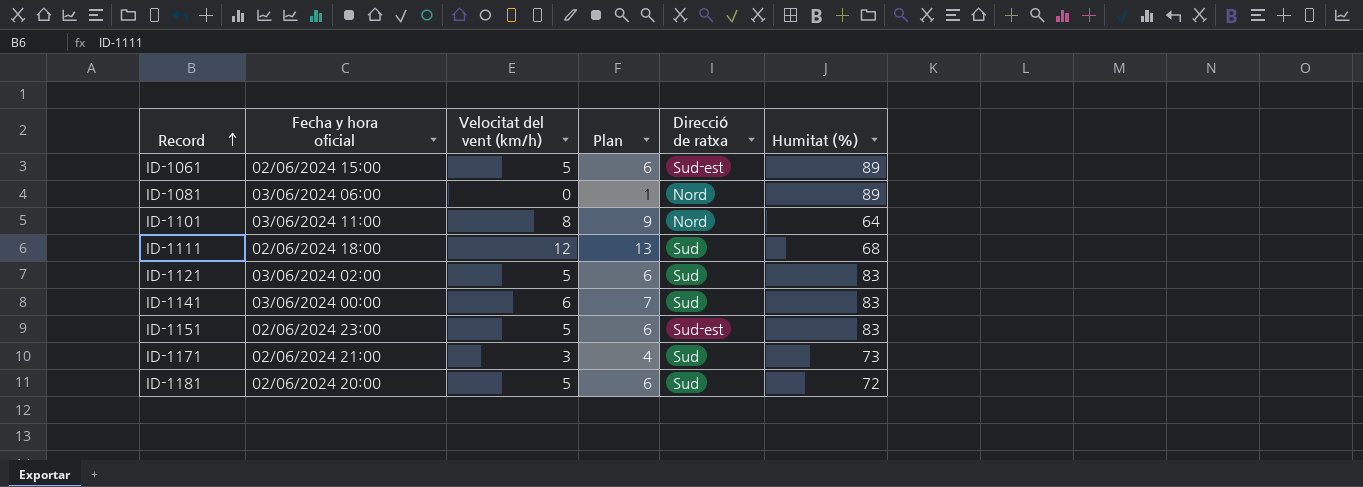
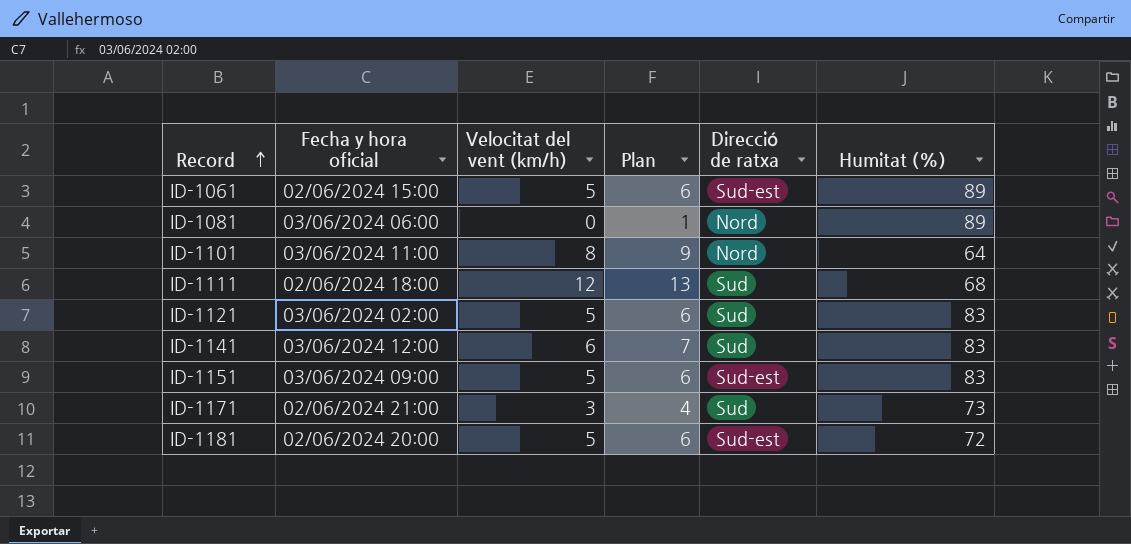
ID-1141 | Fecha y hora oficial: 03/06/2024 00:00 -> 03/06/2024 12:00
ID-1151 | Fecha y hora oficial: 02/06/2024 23:00 -> 03/06/2024 09:00
ID-1181 | Direcció de ratxa: Sud -> Sud-est

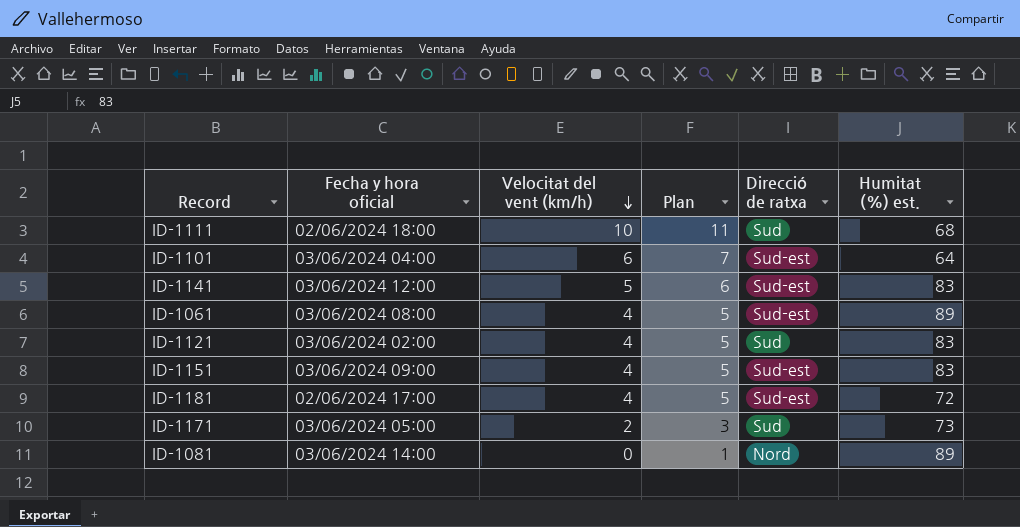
row order: Record ascending -> Velocitat del vent (km/h) descending
column name: Humitat (%) -> Humitat (%) est.
ID-1111 | Velocitat del vent (km/h): 12 -> 10
ID-1111 | Plan: 13 -> 11
ID-1101 | Fecha y hora oficial: 03/06/2024 11:00 -> 03/06/2024 04:00
ID-1101 | Velocitat del vent (km/h): 8 -> 6
ID-1101 | Plan: 9 -> 7
ID-1101 | Direcció de ratxa: Nord -> Sud-est
ID-1141 | Velocitat del vent (km/h): 6 -> 5
ID-1141 | Plan: 7 -> 6
ID-1141 | Direcció de ratxa: Sud -> Sud-est
ID-1061 | Fecha y hora oficial: 02/06/2024 15:00 -> 03/06/2024 08:00
ID-1061 | Velocitat del vent (km/h): 5 -> 4
ID-1061 | Plan: 6 -> 5
ID-1121 | Velocitat del vent (km/h): 5 -> 4
ID-1121 | Plan: 6 -> 5
ID-1151 | Velocitat del vent (km/h): 5 -> 4
ID-1151 | Plan: 6 -> 5
ID-1181 | Fecha y hora oficial: 02/06/2024 20:00 -> 02/06/2024 17:00
ID-1181 | Velocitat del vent (km/h): 5 -> 4
ID-1181 | Plan: 6 -> 5
ID-1171 | Fecha y hora oficial: 02/06/2024 21:00 -> 03/06/2024 05:00
ID-1171 | Velocitat del vent (km/h): 3 -> 2
ID-1171 | Plan: 4 -> 3
ID-1081 | Fecha y hora oficial: 03/06/2024 06:00 -> 03/06/2024 14:00

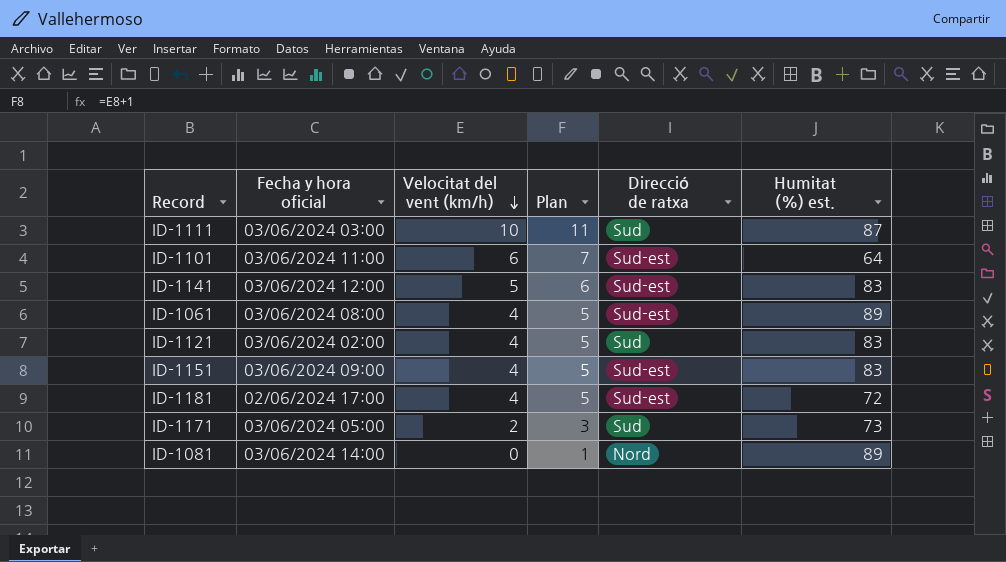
ID-1111 | Fecha y hora oficial: 02/06/2024 18:00 -> 03/06/2024 03:00
ID-1111 | Humitat (%) est.: 68 -> 87
ID-1101 | Fecha y hora oficial: 03/06/2024 04:00 -> 03/06/2024 11:00

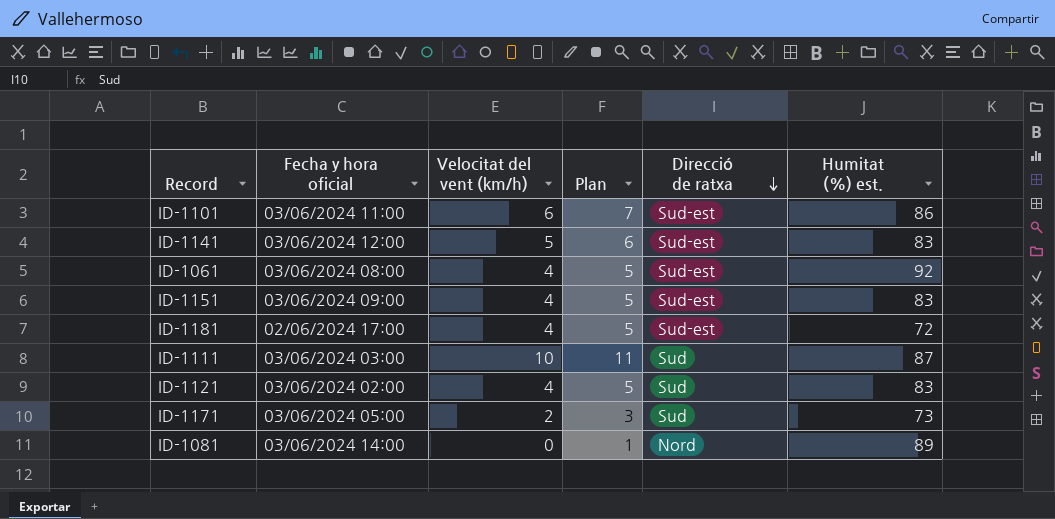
row order: Velocitat del vent (km/h) descending -> Direcció de ratxa descending
ID-1101 | Humitat (%) est.: 64 -> 86
ID-1061 | Humitat (%) est.: 89 -> 92

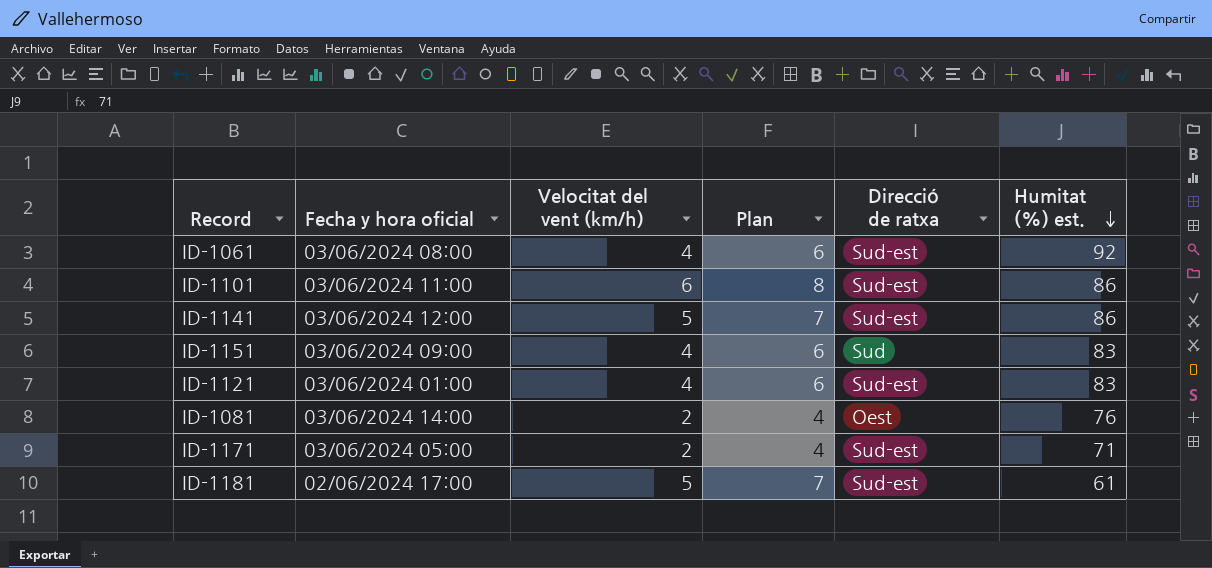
row order: Direcció de ratxa descending -> Humitat (%) est. descending
column Plan | formula: [Velocitat del vent (km/h)] + 1 -> [Velocitat del vent (km/h)] + 2
row ID-1111: 03/06/2024 03:00 | 10 | 11 | Sud | 87 -> none
ID-1141 | Humitat (%) est.: 83 -> 86
ID-1151 | Direcció de ratxa: Sud-est -> Sud
ID-1121 | Fecha y hora oficial: 03/06/2024 02:00 -> 03/06/2024 01:00
ID-1121 | Direcció de ratxa: Sud -> Sud-est
ID-1081 | Velocitat del vent (km/h): 0 -> 2
ID-1081 | Direcció de ratxa: Nord -> Oest
ID-1081 | Humitat (%) est.: 89 -> 76
ID-1171 | Direcció de ratxa: Sud -> Sud-est
ID-1171 | Humitat (%) est.: 73 -> 71
ID-1181 | Velocitat del vent (km/h): 4 -> 5
ID-1181 | Humitat (%) est.: 72 -> 61

